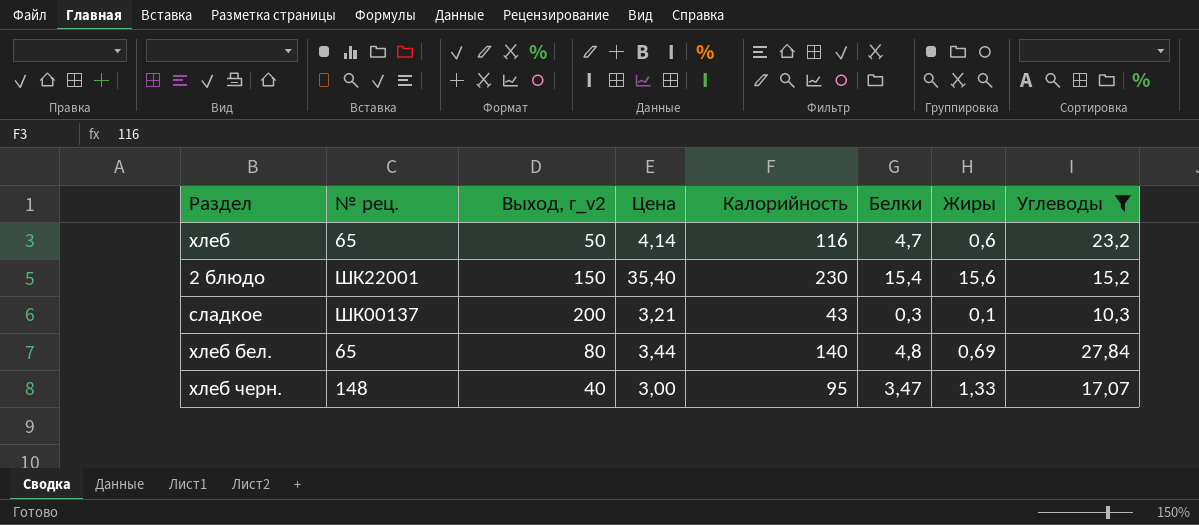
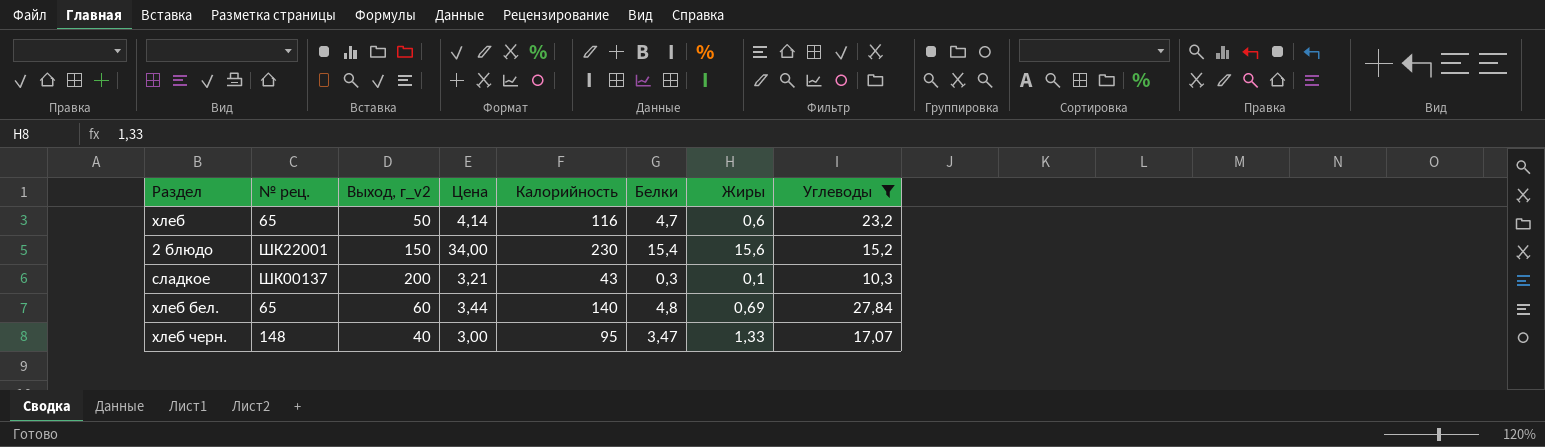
2 блюдо | Цена: 35,40 -> 34,00
хлеб бел. | Выход, г_v2: 80 -> 60

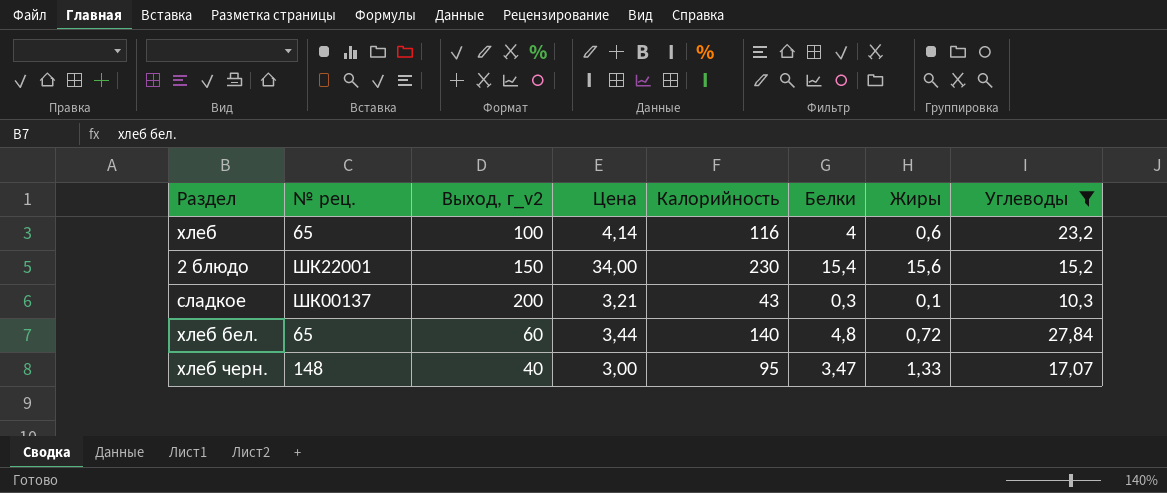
хлеб | Выход, г_v2: 50 -> 100
хлеб | Белки: 4,7 -> 4
хлеб бел. | Жиры: 0,69 -> 0,72

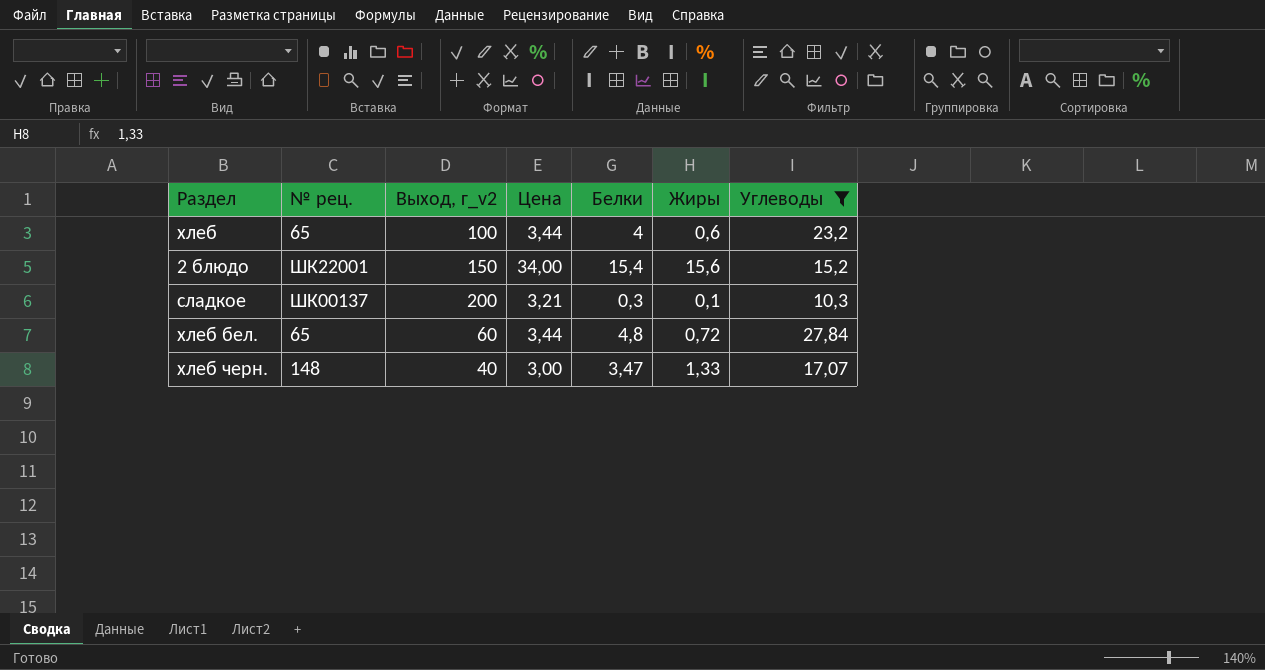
column Калорийность | position: 5 -> none
хлеб | Цена: 4,14 -> 3,44

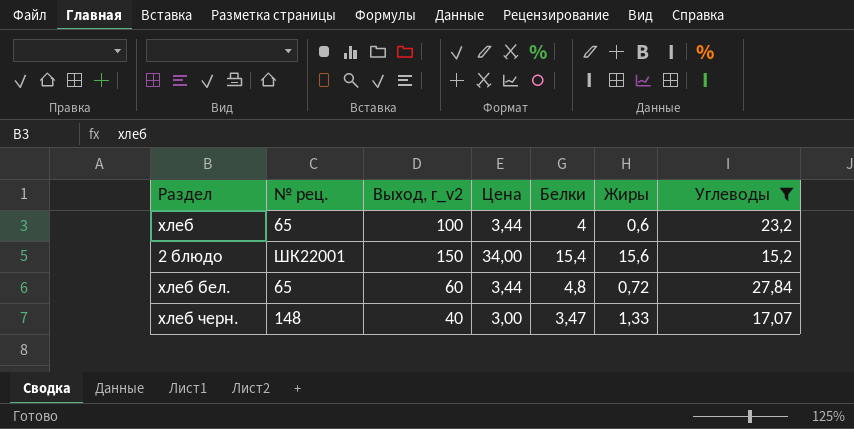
row сладкое: ШК00137 | 200 | 3,21 | 0,3 | 0,1 | 10,3 -> none

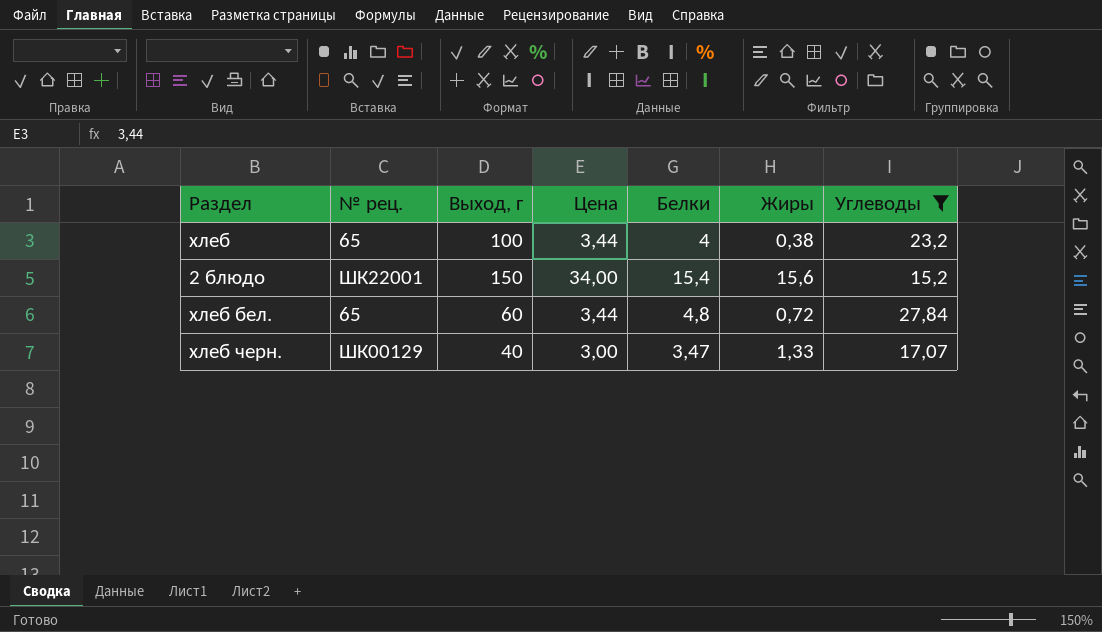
column name: Выход, г_v2 -> Выход, г
хлеб | Жиры: 0,6 -> 0,38
хлеб черн. | № рец.: 148 -> ШК00129

